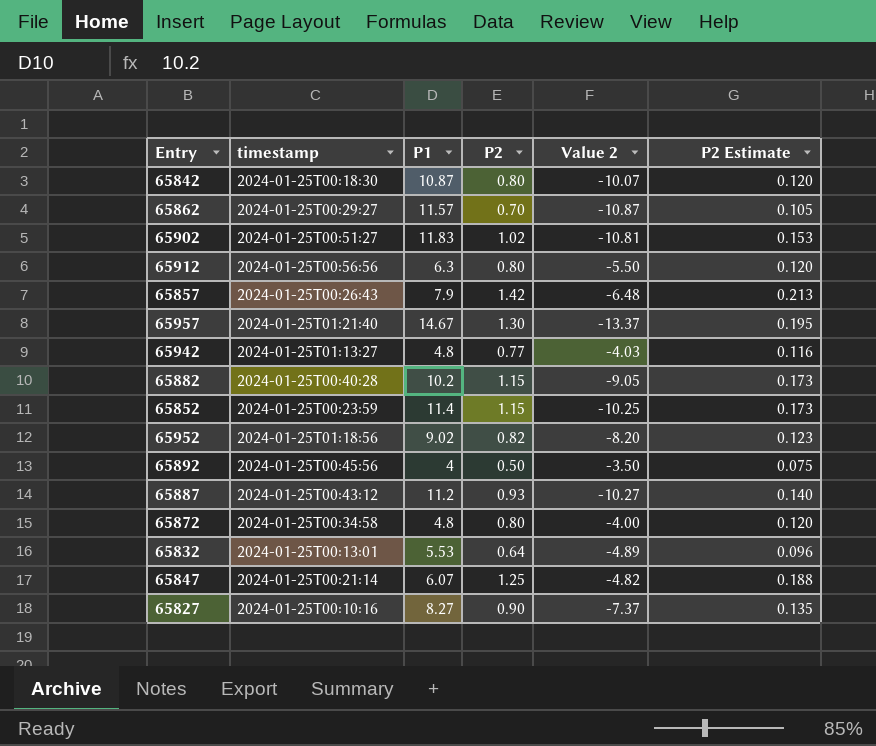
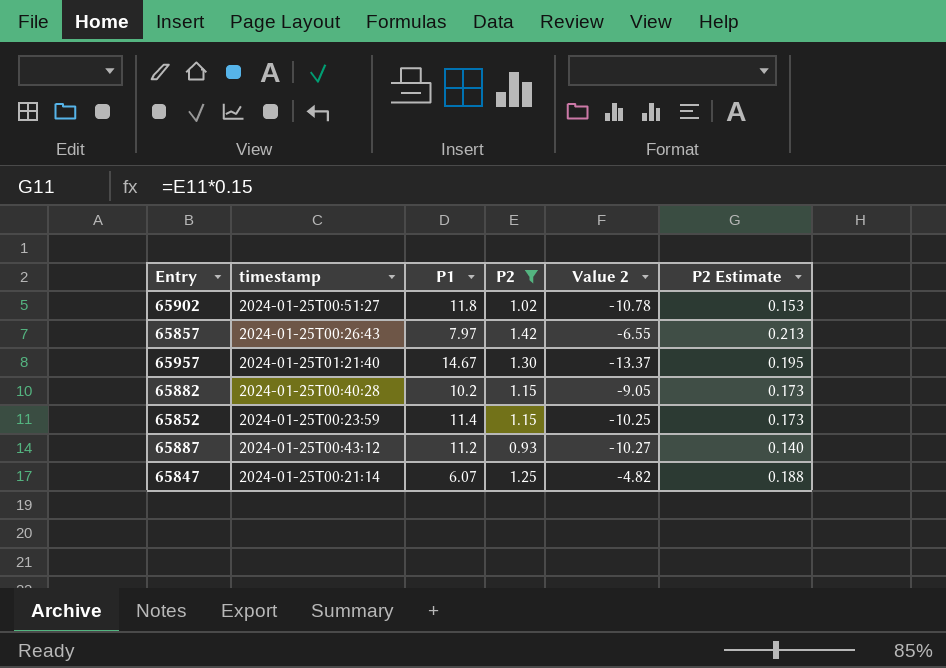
filter: none -> P2 >= 0.93
65902 | P1: 11.83 -> 11.8
65902 | Value 2: -10.81 -> -10.78
65857 | P1: 7.9 -> 7.97
65857 | Value 2: -6.48 -> -6.55

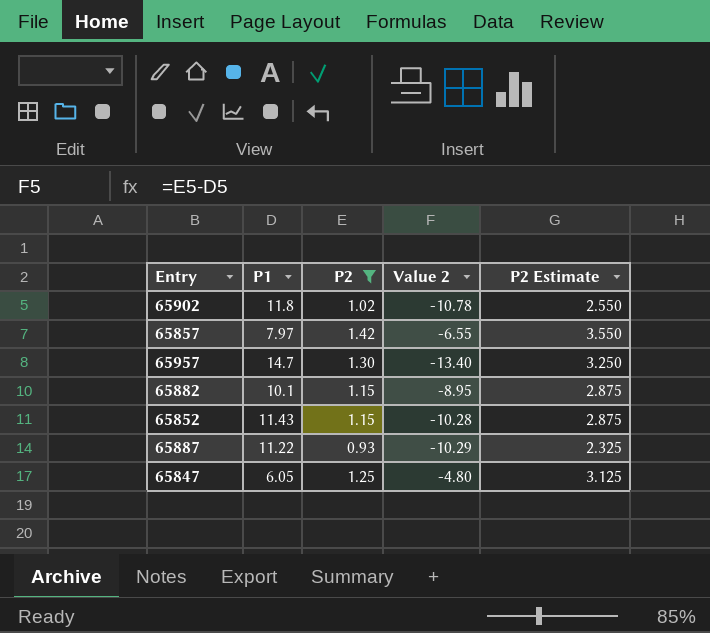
column timestamp | position: 2 -> none
column P2 Estimate | formula: [P2] * 0.15 -> [P2] * 2.5
65957 | P1: 14.67 -> 14.7
65957 | Value 2: -13.37 -> -13.40
65882 | P1: 10.2 -> 10.1
65882 | Value 2: -9.05 -> -8.95
65852 | P1: 11.4 -> 11.43
65852 | Value 2: -10.25 -> -10.28
65887 | P1: 11.2 -> 11.22
65887 | Value 2: -10.27 -> -10.29
65847 | P1: 6.07 -> 6.05
65847 | Value 2: -4.82 -> -4.80

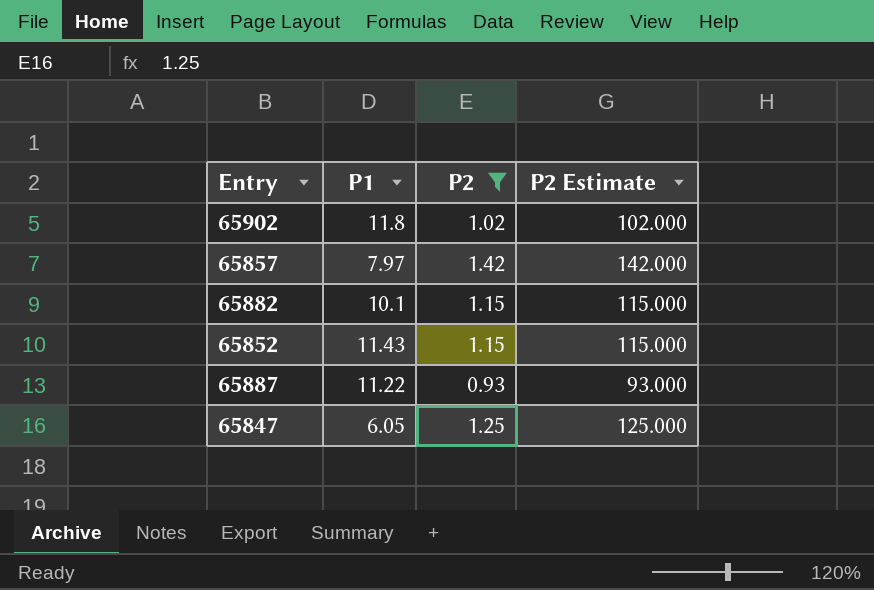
column Value 2 | formula: [P2] - [P1] -> none
column P2 Estimate | formula: [P2] * 2.5 -> [P2] * 100
row 65957: 14.7 | 1.30 | -13.40 | 3.250 -> none

